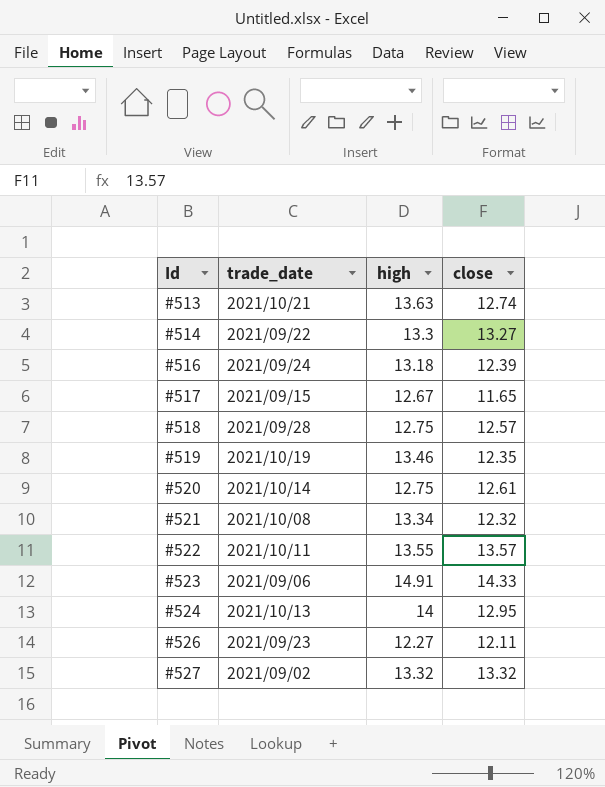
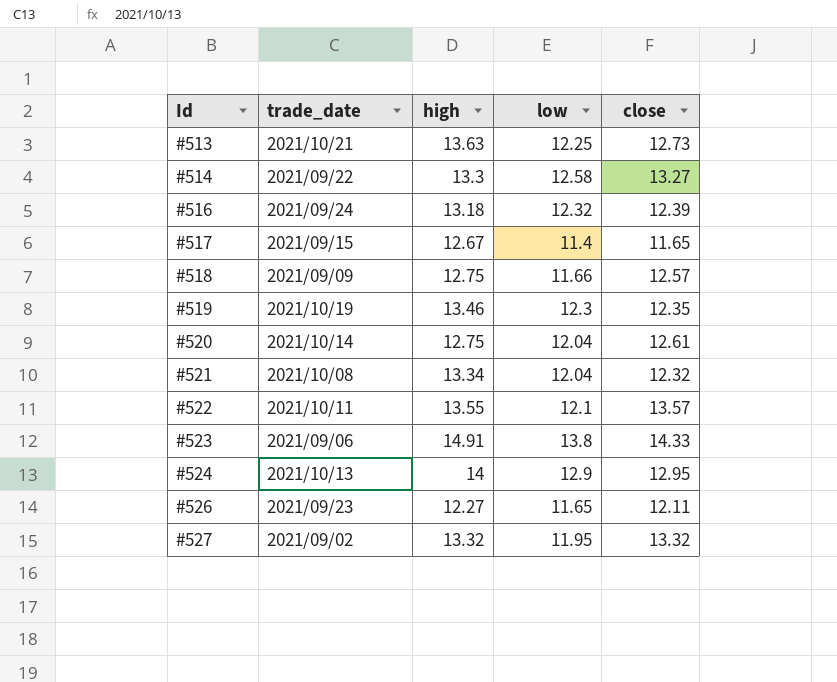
column low | position: none -> 4
#513 | close: 12.74 -> 12.73
#518 | trade_date: 2021/09/28 -> 2021/09/09

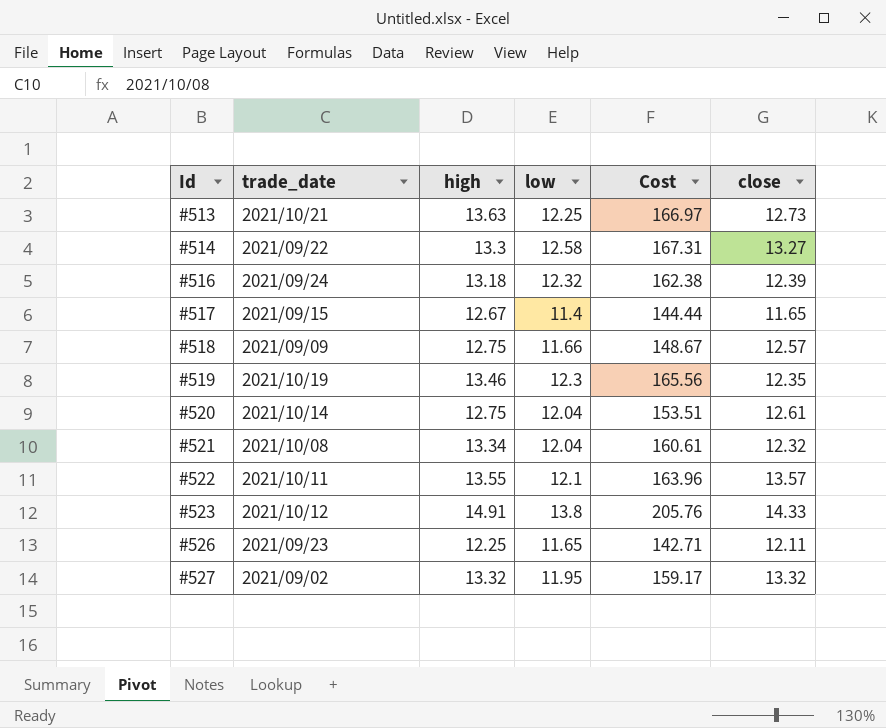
column Cost | formula: none -> [high] * [low]
row #524: 2021/10/13 | 14 | 12.9 | 12.95 -> none
#523 | trade_date: 2021/09/06 -> 2021/10/12
#526 | high: 12.27 -> 12.25

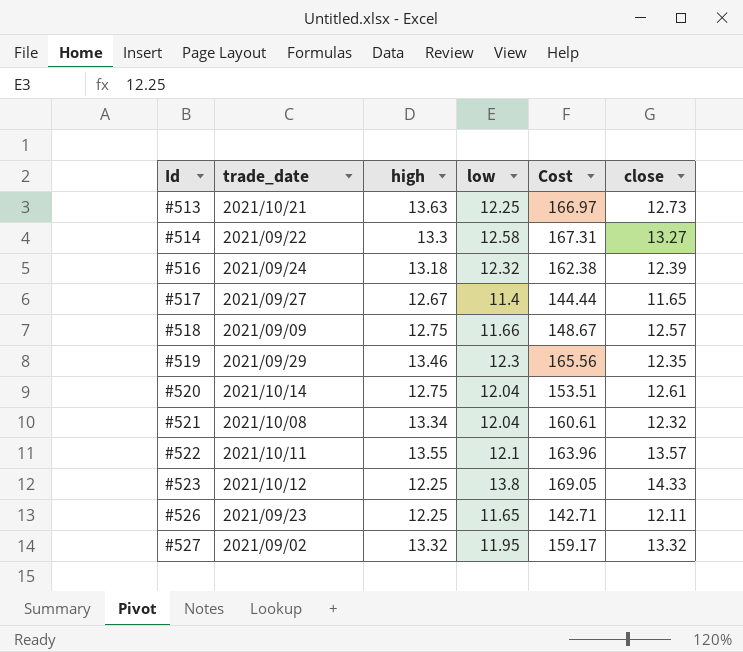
#517 | trade_date: 2021/09/15 -> 2021/09/27
#519 | trade_date: 2021/10/19 -> 2021/09/29
#523 | high: 14.91 -> 12.25
#523 | Cost: 205.76 -> 169.05

